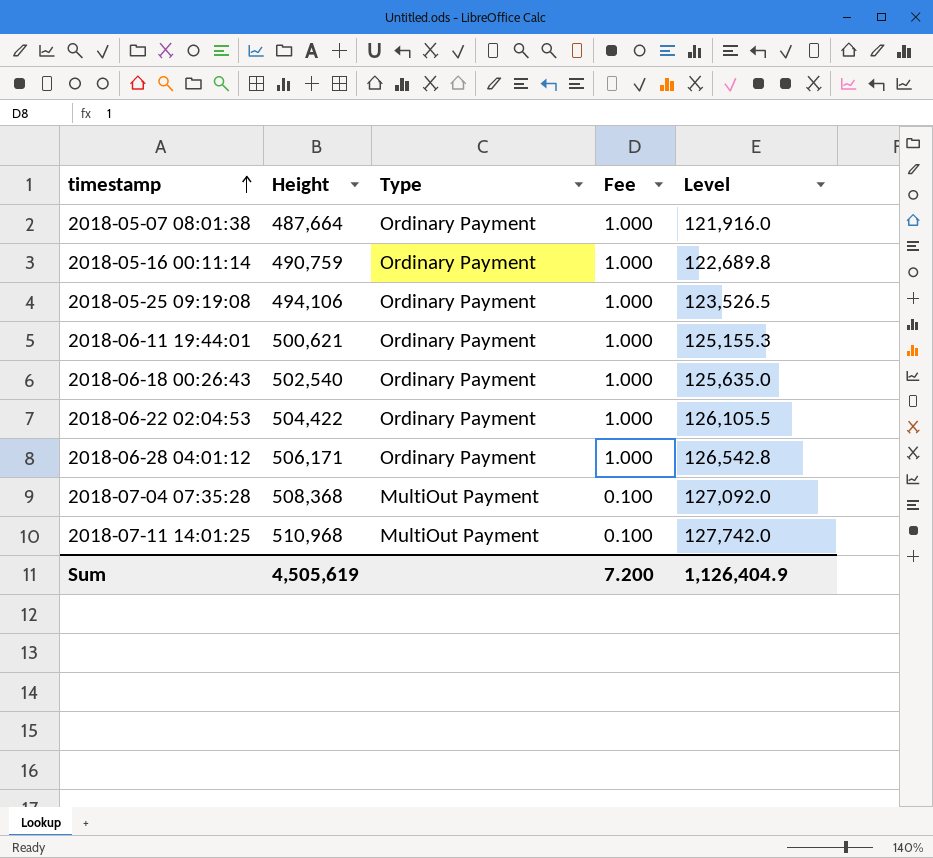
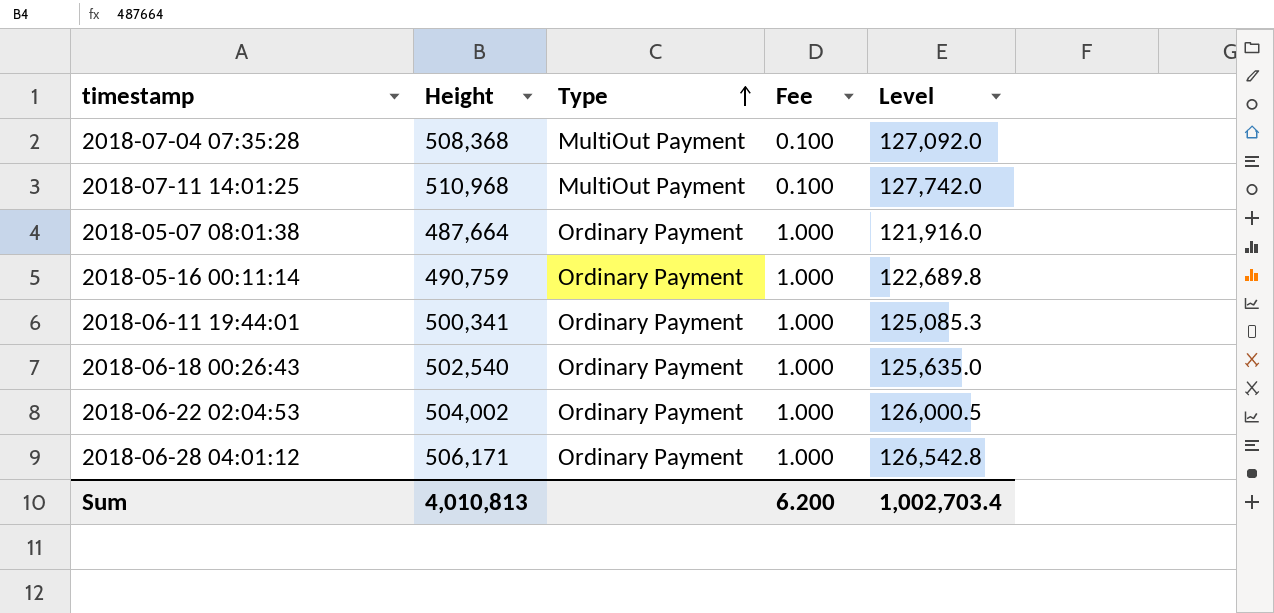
row order: timestamp ascending -> Type ascending
row 2018-05-25 09:19:08: 494,106 | Ordinary Payment | 1.000 | 123,526.5 -> none
2018-06-11 19:44:01 | Height: 500,621 -> 500,341
2018-06-11 19:44:01 | Level: 125,155.3 -> 125,085.3
2018-06-22 02:04:53 | Height: 504,422 -> 504,002
2018-06-22 02:04:53 | Level: 126,105.5 -> 126,000.5
Sum | Height: 4,505,619 -> 4,010,813
Sum | Fee: 7.200 -> 6.200
Sum | Level: 1,126,404.9 -> 1,002,703.4

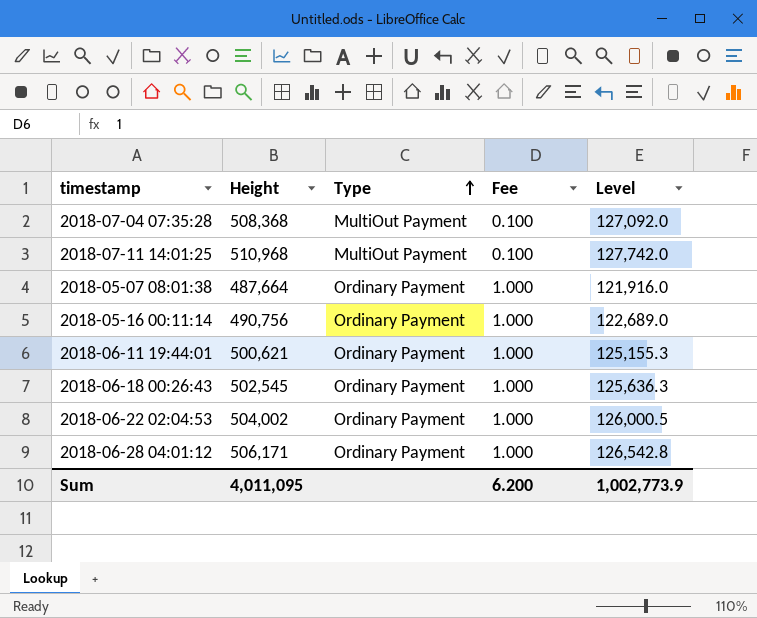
2018-05-16 00:11:14 | Height: 490,759 -> 490,756
2018-05-16 00:11:14 | Level: 122,689.8 -> 122,689.0
2018-06-11 19:44:01 | Height: 500,341 -> 500,621
2018-06-11 19:44:01 | Level: 125,085.3 -> 125,155.3
2018-06-18 00:26:43 | Height: 502,540 -> 502,545
2018-06-18 00:26:43 | Level: 125,635.0 -> 125,636.3
Sum | Height: 4,010,813 -> 4,011,095
Sum | Level: 1,002,703.4 -> 1,002,773.9

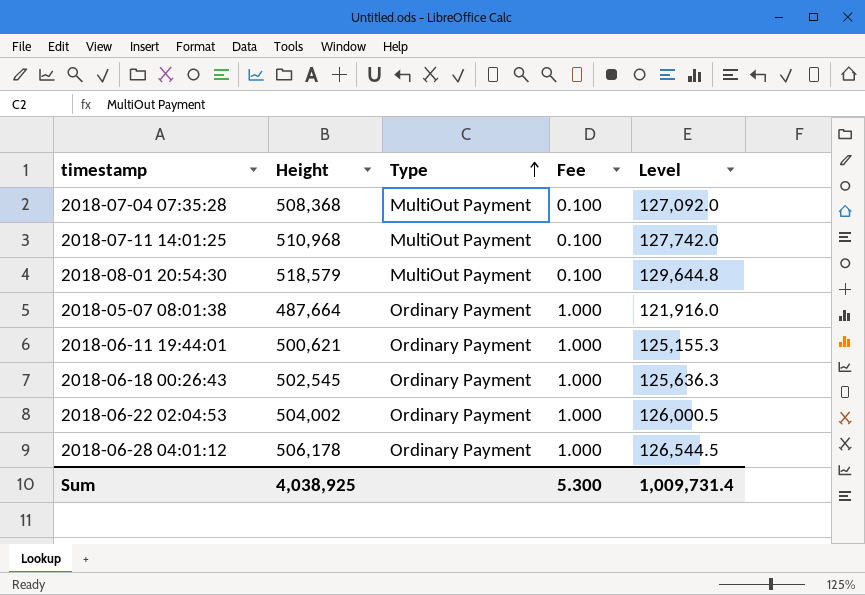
row 2018-05-16 00:11:14: 490,756 | Ordinary Payment | 1.000 | 122,689.0 -> none
row 2018-08-01 20:54:30: none -> 518,579 | MultiOut Payment | 0.100 | 129,644.8
2018-06-28 04:01:12 | Height: 506,171 -> 506,178
2018-06-28 04:01:12 | Level: 126,542.8 -> 126,544.5
Sum | Height: 4,011,095 -> 4,038,925
Sum | Fee: 6.200 -> 5.300
Sum | Level: 1,002,773.9 -> 1,009,731.4

